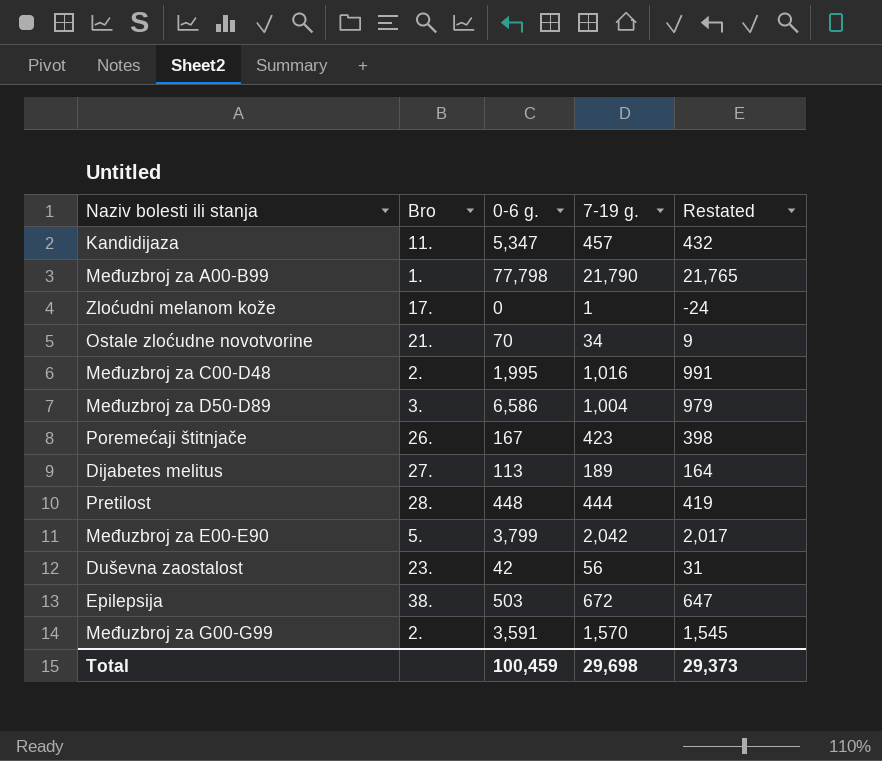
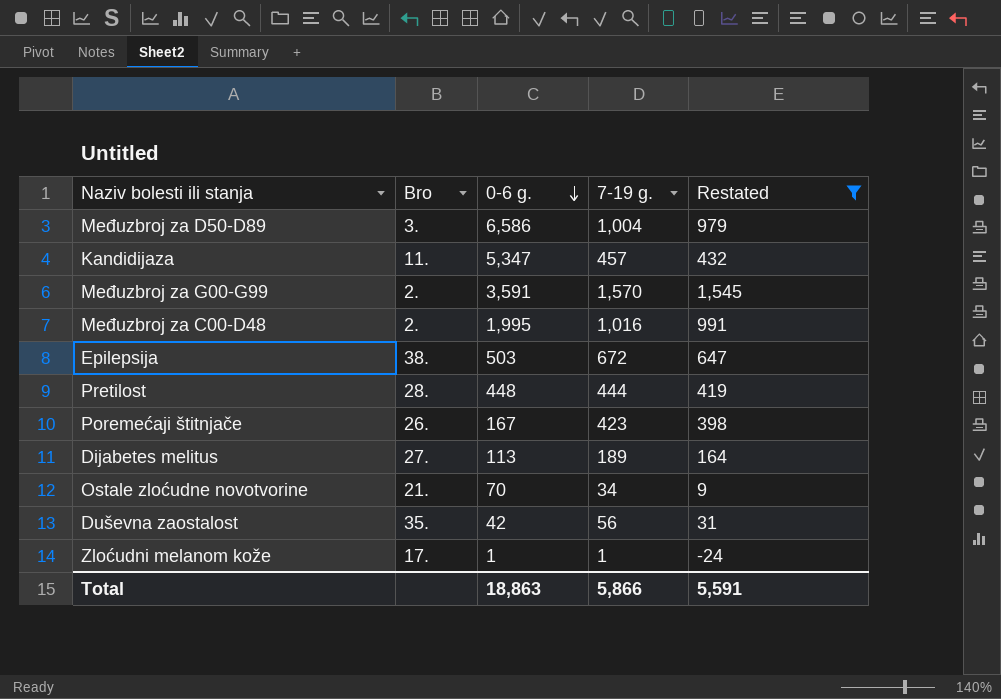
filter: none -> Restated <= 1,545
row order: none -> 0-6 g. descending
Duševna zaostalost | Bro: 23. -> 35.
Zloćudni melanom kože | 0-6 g.: 0 -> 1
Total | 0-6 g.: 100,459 -> 18,863
Total | 7-19 g.: 29,698 -> 5,866
Total | Restated: 29,373 -> 5,591

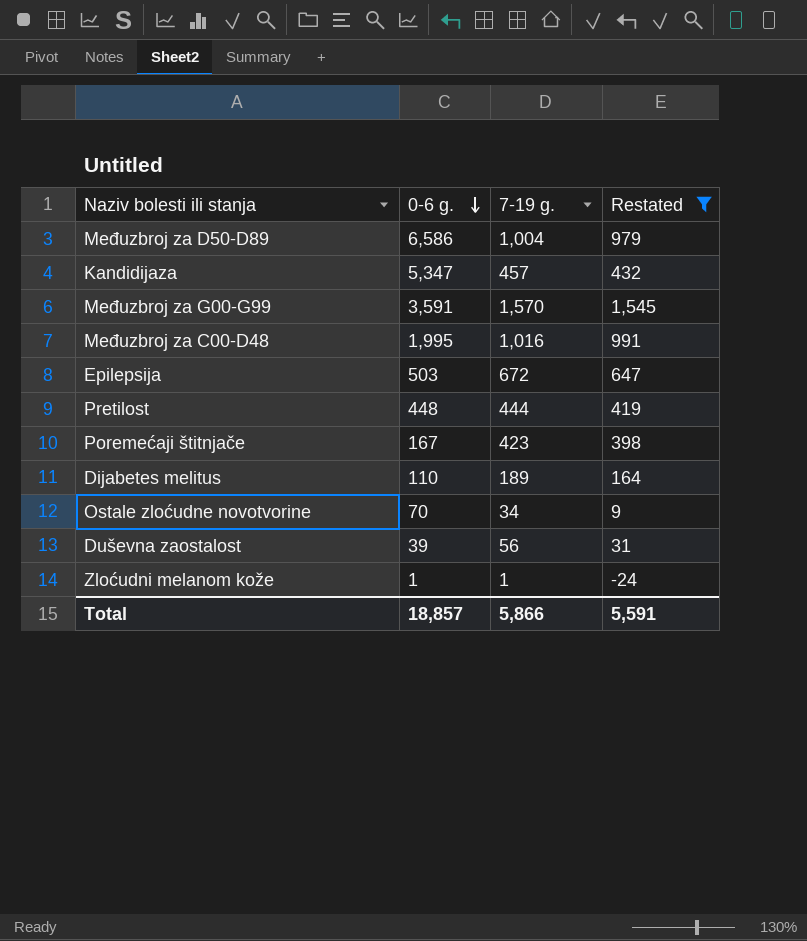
column Bro | position: 2 -> none
Dijabetes melitus | 0-6 g.: 113 -> 110
Duševna zaostalost | 0-6 g.: 42 -> 39
Total | 0-6 g.: 18,863 -> 18,857

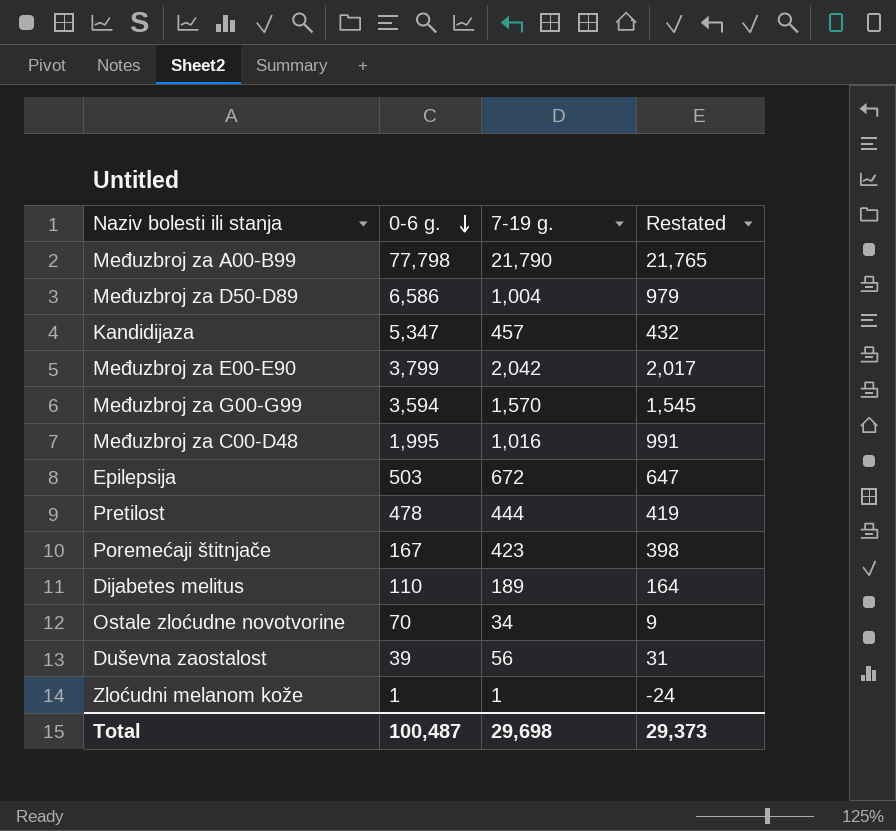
filter: Restated <= 1,545 -> none
Međuzbroj za G00-G99 | 0-6 g.: 3,591 -> 3,594
Pretilost | 0-6 g.: 448 -> 478
Total | 0-6 g.: 18,857 -> 100,487
Total | 7-19 g.: 5,866 -> 29,698
Total | Restated: 5,591 -> 29,373

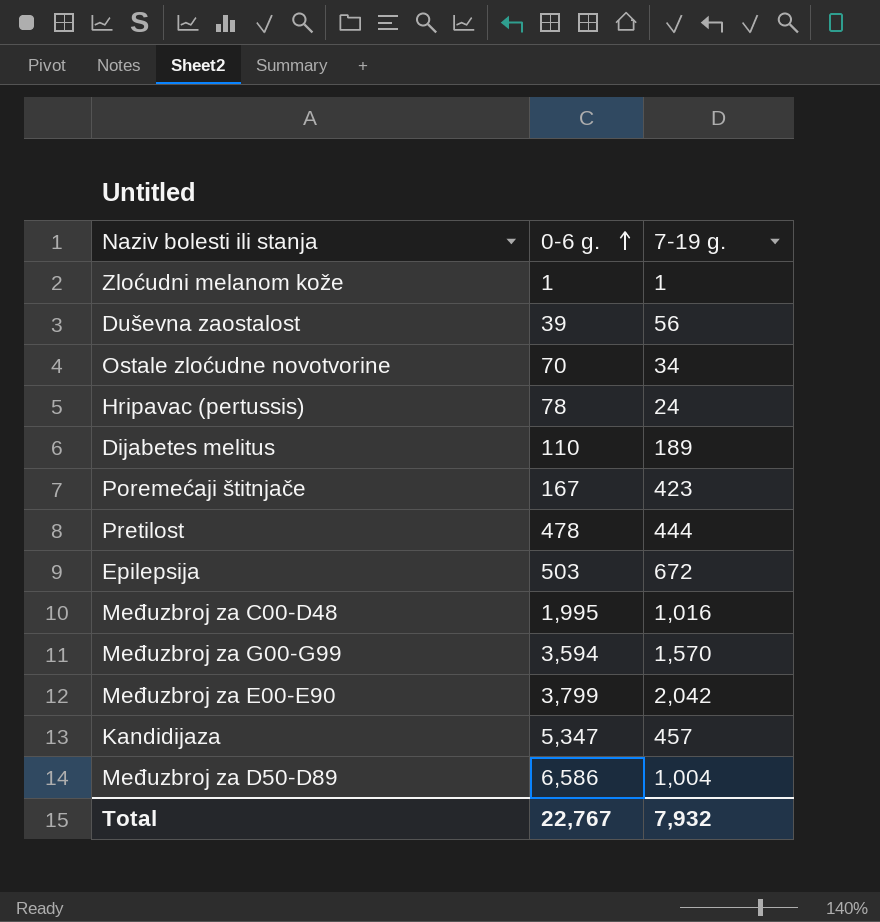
row order: 0-6 g. descending -> 0-6 g. ascending
column Restated | formula: [7-19 g.] - 25 -> none
row Međuzbroj za A00-B99: 77,798 | 21,790 | 21,765 -> none
row Hripavac (pertussis): none -> 78 | 24
Total | 0-6 g.: 100,487 -> 22,767
Total | 7-19 g.: 29,698 -> 7,932

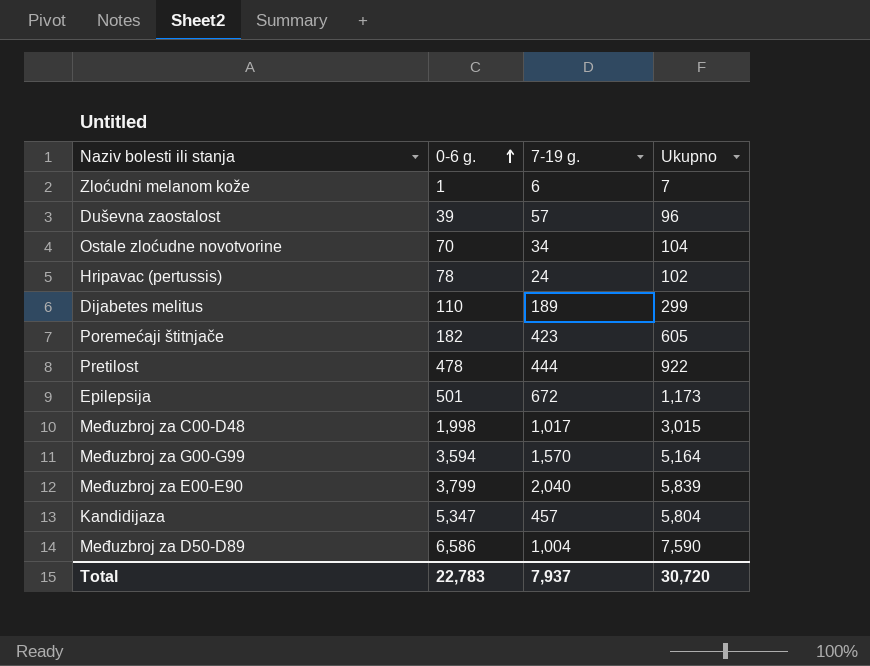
column Ukupno | formula: none -> [0-6 g.] + [7-19 g.]
Zloćudni melanom kože | 7-19 g.: 1 -> 6
Duševna zaostalost | 7-19 g.: 56 -> 57
Poremećaji štitnjače | 0-6 g.: 167 -> 182
Epilepsija | 0-6 g.: 503 -> 501
Međuzbroj za C00-D48 | 0-6 g.: 1,995 -> 1,998
Međuzbroj za C00-D48 | 7-19 g.: 1,016 -> 1,017
Međuzbroj za E00-E90 | 7-19 g.: 2,042 -> 2,040
Total | 0-6 g.: 22,767 -> 22,783
Total | 7-19 g.: 7,932 -> 7,937

